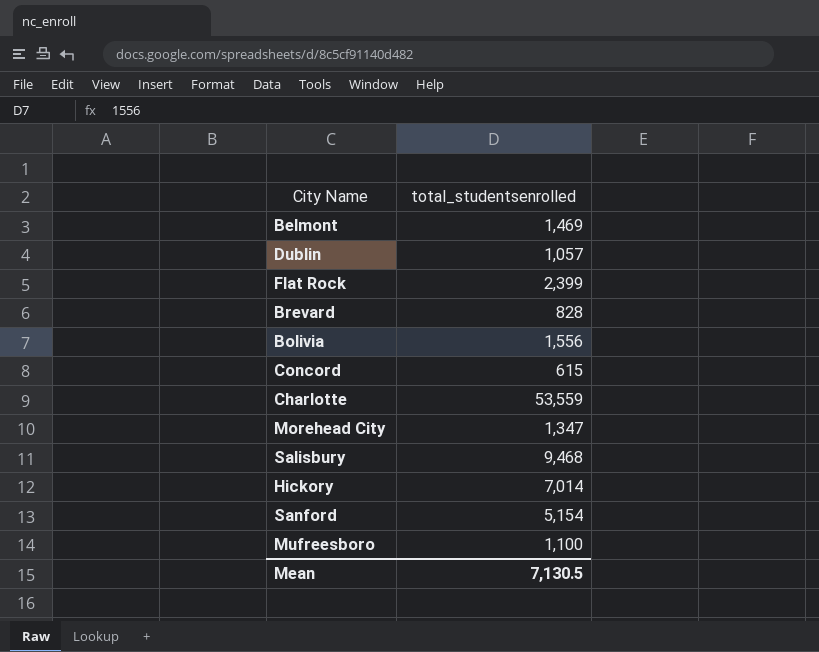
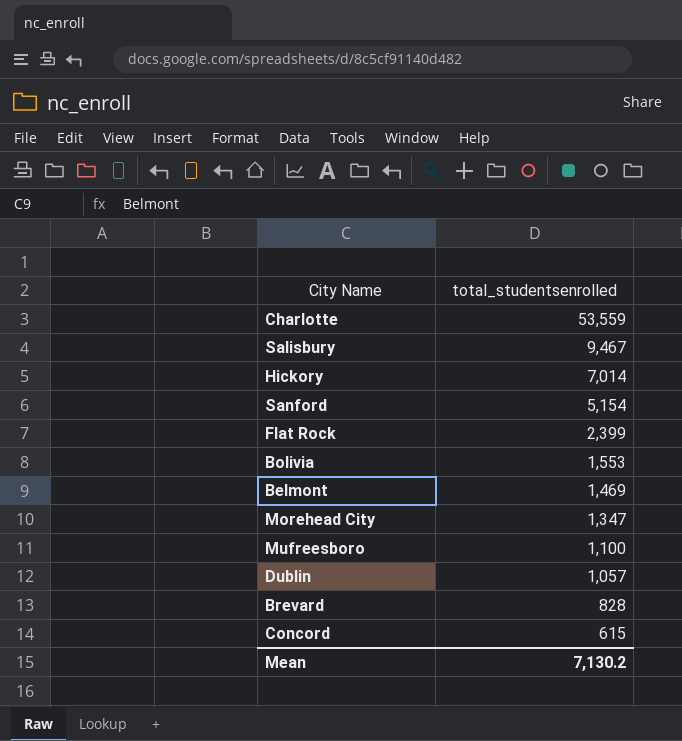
row order: none -> total_studentsenrolled descending
Salisbury | total_studentsenrolled: 9,468 -> 9,467
Bolivia | total_studentsenrolled: 1,556 -> 1,553
Mean | total_studentsenrolled: 7,130.5 -> 7,130.2

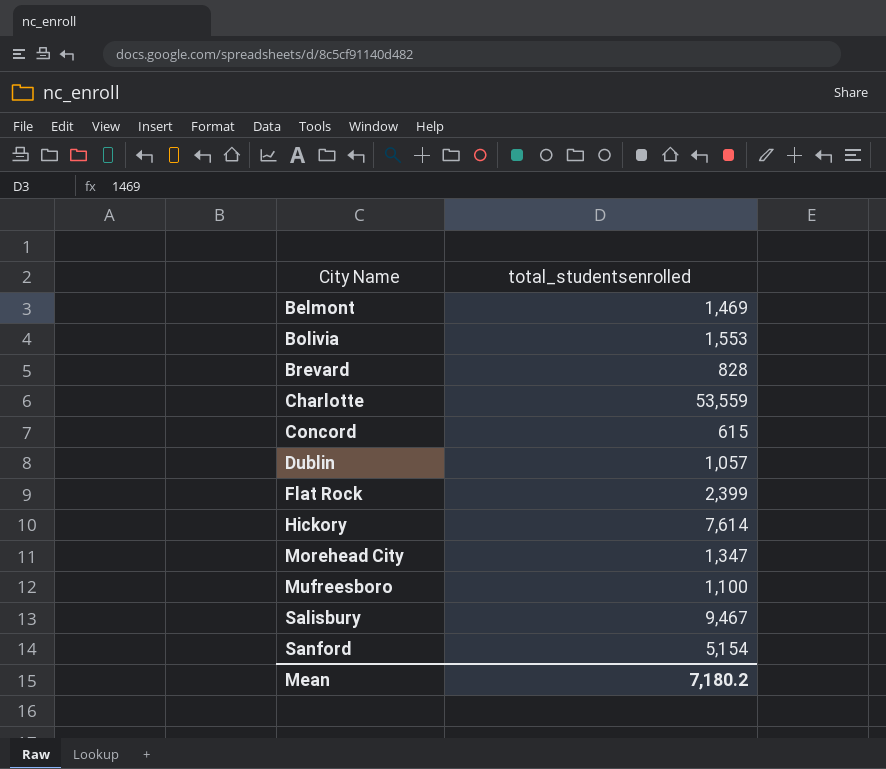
row order: total_studentsenrolled descending -> City Name ascending
Hickory | total_studentsenrolled: 7,014 -> 7,614
Mean | total_studentsenrolled: 7,130.2 -> 7,180.2

